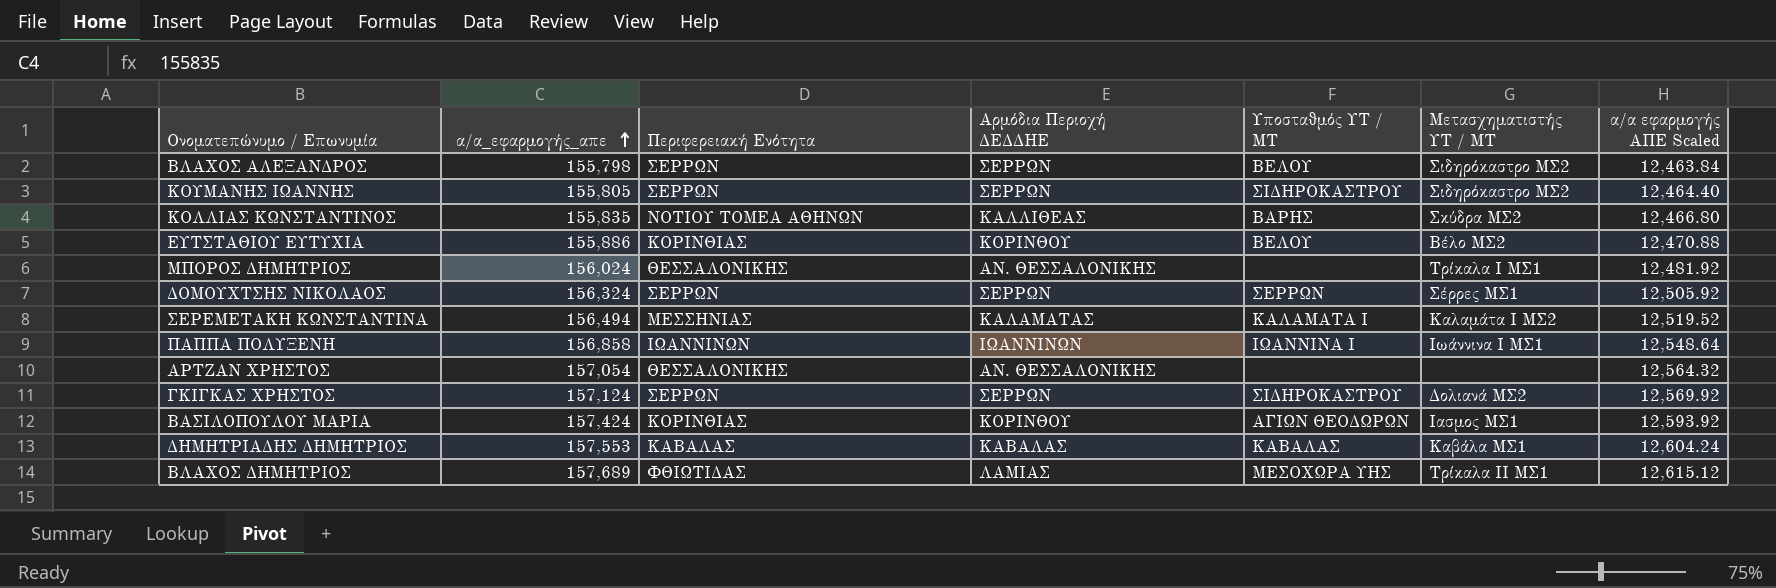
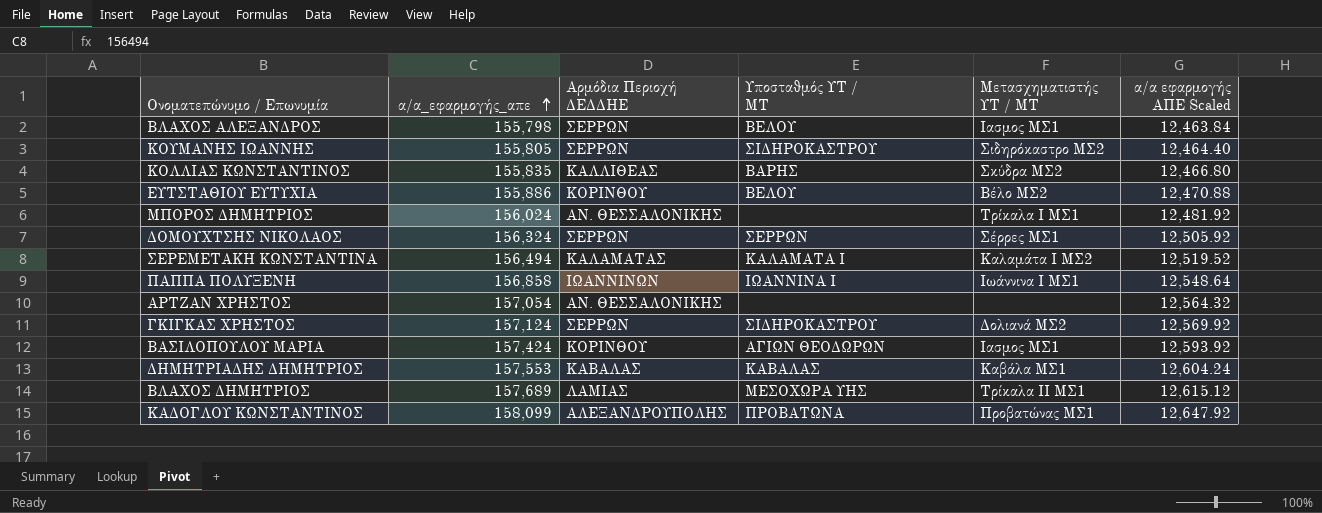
column Περιφερειακή Ενότητα | position: 3 -> none
ΒΛΑΧΟΣ ΑΛΕΞΑΝΔΡΟΣ | Μετασχηματιστής ΥΤ / ΜΤ: Σιδηρόκαστρο ΜΣ2 -> Ιασμος ΜΣ1
row ΚΑΔΟΓΛΟΥ ΚΩΝΣΤΑΝΤΙΝΟΣ: none -> 158,099 | ΑΛΕΞΑΝΔΡΟΥΠΟΛΗΣ | ΠΡΟΒΑΤΩΝΑ | Προβατώνας ΜΣ1 | 12,647.92

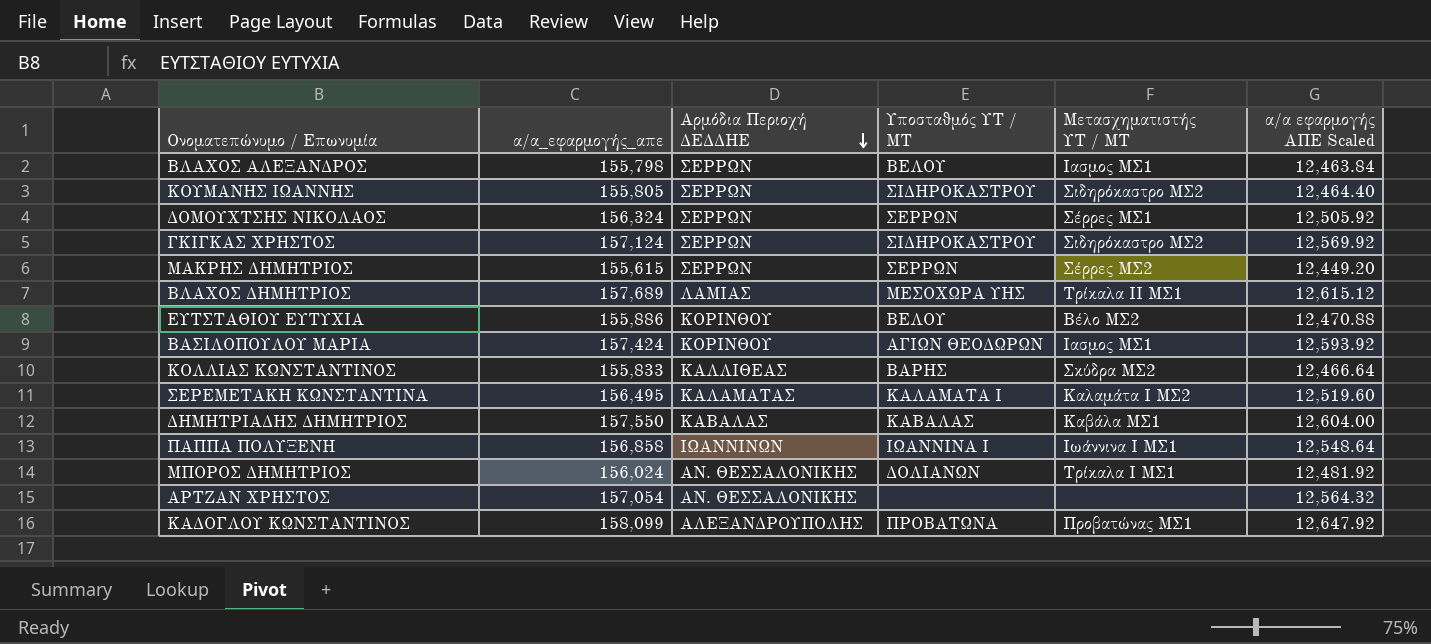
row order: α/α_εφαρμογής_απε ascending -> Αρμόδια Περιοχή ΔΕΔΔΗΕ descending
ΓΚΙΓΚΑΣ ΧΡΗΣΤΟΣ | Μετασχηματιστής ΥΤ / ΜΤ: Δολιανά ΜΣ2 -> Σιδηρόκαστρο ΜΣ2
row ΜΑΚΡΗΣ ΔΗΜΗΤΡΙΟΣ: none -> 155,615 | ΣΕΡΡΩΝ | ΣΕΡΡΩΝ | Σέρρες ΜΣ2 | 12,449.20
ΚΟΛΛΙΑΣ ΚΩΝΣΤΑΝΤΙΝΟΣ | α/α_εφαρμογής_απε: 155,835 -> 155,833
ΚΟΛΛΙΑΣ ΚΩΝΣΤΑΝΤΙΝΟΣ | α/α εφαρμογής ΑΠΕ Scaled: 12,466.80 -> 12,466.64
ΣΕΡΕΜΕΤΑΚΗ ΚΩΝΣΤΑΝΤΙΝΑ | α/α_εφαρμογής_απε: 156,494 -> 156,495
ΣΕΡΕΜΕΤΑΚΗ ΚΩΝΣΤΑΝΤΙΝΑ | α/α εφαρμογής ΑΠΕ Scaled: 12,519.52 -> 12,519.60
ΔΗΜΗΤΡΙΑΔΗΣ ΔΗΜΗΤΡΙΟΣ | α/α_εφαρμογής_απε: 157,553 -> 157,550
ΔΗΜΗΤΡΙΑΔΗΣ ΔΗΜΗΤΡΙΟΣ | α/α εφαρμογής ΑΠΕ Scaled: 12,604.24 -> 12,604.00
ΜΠΟΡΟΣ ΔΗΜΗΤΡΙΟΣ | Υποσταθμός ΥΤ / ΜΤ: none -> ΔΟΛΙΑΝΩΝ

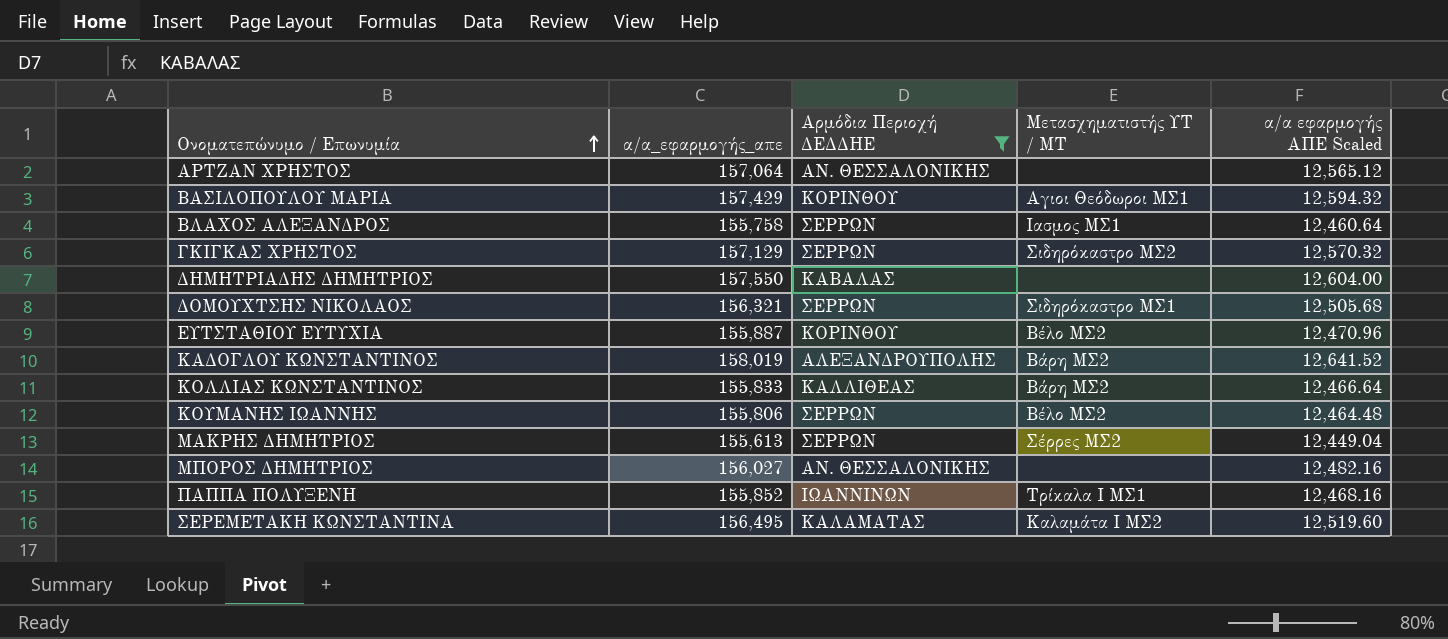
filter: none -> Αρμόδια Περιοχή ΔΕΔΔΗΕ != ΛΑΜΙΑΣ
row order: Αρμόδια Περιοχή ΔΕΔΔΗΕ descending -> Ονοματεπώνυμο / Επωνυμία ascending
column Υποσταθμός ΥΤ / ΜΤ | position: 4 -> none
ΑΡΤΖΑΝ ΧΡΗΣΤΟΣ | α/α_εφαρμογής_απε: 157,054 -> 157,064
ΑΡΤΖΑΝ ΧΡΗΣΤΟΣ | α/α εφαρμογής ΑΠΕ Scaled: 12,564.32 -> 12,565.12
ΒΑΣΙΛΟΠΟΥΛΟΥ ΜΑΡΙΑ | α/α_εφαρμογής_απε: 157,424 -> 157,429
ΒΑΣΙΛΟΠΟΥΛΟΥ ΜΑΡΙΑ | Μετασχηματιστής ΥΤ / ΜΤ: Ιασμος ΜΣ1 -> Αγιοι Θεόδωροι ΜΣ1
ΒΑΣΙΛΟΠΟΥΛΟΥ ΜΑΡΙΑ | α/α εφαρμογής ΑΠΕ Scaled: 12,593.92 -> 12,594.32
ΒΛΑΧΟΣ ΑΛΕΞΑΝΔΡΟΣ | α/α_εφαρμογής_απε: 155,798 -> 155,758
ΒΛΑΧΟΣ ΑΛΕΞΑΝΔΡΟΣ | α/α εφαρμογής ΑΠΕ Scaled: 12,463.84 -> 12,460.64
ΓΚΙΓΚΑΣ ΧΡΗΣΤΟΣ | α/α_εφαρμογής_απε: 157,124 -> 157,129
ΓΚΙΓΚΑΣ ΧΡΗΣΤΟΣ | α/α εφαρμογής ΑΠΕ Scaled: 12,569.92 -> 12,570.32
ΔΗΜΗΤΡΙΑΔΗΣ ΔΗΜΗΤΡΙΟΣ | Μετασχηματιστής ΥΤ / ΜΤ: Καβάλα ΜΣ1 -> none
ΔΟΜΟΥΧΤΣΗΣ ΝΙΚΟΛΑΟΣ | α/α_εφαρμογής_απε: 156,324 -> 156,321
ΔΟΜΟΥΧΤΣΗΣ ΝΙΚΟΛΑΟΣ | Μετασχηματιστής ΥΤ / ΜΤ: Σέρρες ΜΣ1 -> Σιδηρόκαστρο ΜΣ1
ΔΟΜΟΥΧΤΣΗΣ ΝΙΚΟΛΑΟΣ | α/α εφαρμογής ΑΠΕ Scaled: 12,505.92 -> 12,505.68
ΕΥΤΣΤΑΘΙΟΥ ΕΥΤΥΧΙΑ | α/α_εφαρμογής_απε: 155,886 -> 155,887
ΕΥΤΣΤΑΘΙΟΥ ΕΥΤΥΧΙΑ | α/α εφαρμογής ΑΠΕ Scaled: 12,470.88 -> 12,470.96
ΚΑΔΟΓΛΟΥ ΚΩΝΣΤΑΝΤΙΝΟΣ | α/α_εφαρμογής_απε: 158,099 -> 158,019
ΚΑΔΟΓΛΟΥ ΚΩΝΣΤΑΝΤΙΝΟΣ | Μετασχηματιστής ΥΤ / ΜΤ: Προβατώνας ΜΣ1 -> Βάρη ΜΣ2
ΚΑΔΟΓΛΟΥ ΚΩΝΣΤΑΝΤΙΝΟΣ | α/α εφαρμογής ΑΠΕ Scaled: 12,647.92 -> 12,641.52
ΚΟΛΛΙΑΣ ΚΩΝΣΤΑΝΤΙΝΟΣ | Μετασχηματιστής ΥΤ / ΜΤ: Σκύδρα ΜΣ2 -> Βάρη ΜΣ2
ΚΟΥΜΑΝΗΣ ΙΩΑΝΝΗΣ | α/α_εφαρμογής_απε: 155,805 -> 155,806
ΚΟΥΜΑΝΗΣ ΙΩΑΝΝΗΣ | Μετασχηματιστής ΥΤ / ΜΤ: Σιδηρόκαστρο ΜΣ2 -> Βέλο ΜΣ2
ΚΟΥΜΑΝΗΣ ΙΩΑΝΝΗΣ | α/α εφαρμογής ΑΠΕ Scaled: 12,464.40 -> 12,464.48
ΜΑΚΡΗΣ ΔΗΜΗΤΡΙΟΣ | α/α_εφαρμογής_απε: 155,615 -> 155,613
ΜΑΚΡΗΣ ΔΗΜΗΤΡΙΟΣ | α/α εφαρμογής ΑΠΕ Scaled: 12,449.20 -> 12,449.04
ΜΠΟΡΟΣ ΔΗΜΗΤΡΙΟΣ | α/α_εφαρμογής_απε: 156,024 -> 156,027
ΜΠΟΡΟΣ ΔΗΜΗΤΡΙΟΣ | Μετασχηματιστής ΥΤ / ΜΤ: Τρίκαλα I ΜΣ1 -> none
ΜΠΟΡΟΣ ΔΗΜΗΤΡΙΟΣ | α/α εφαρμογής ΑΠΕ Scaled: 12,481.92 -> 12,482.16
ΠΑΠΠΑ ΠΟΛΥΞΕΝΗ | α/α_εφαρμογής_απε: 156,858 -> 155,852
ΠΑΠΠΑ ΠΟΛΥΞΕΝΗ | Μετασχηματιστής ΥΤ / ΜΤ: Ιωάννινα I ΜΣ1 -> Τρίκαλα I ΜΣ1
ΠΑΠΠΑ ΠΟΛΥΞΕΝΗ | α/α εφαρμογής ΑΠΕ Scaled: 12,548.64 -> 12,468.16

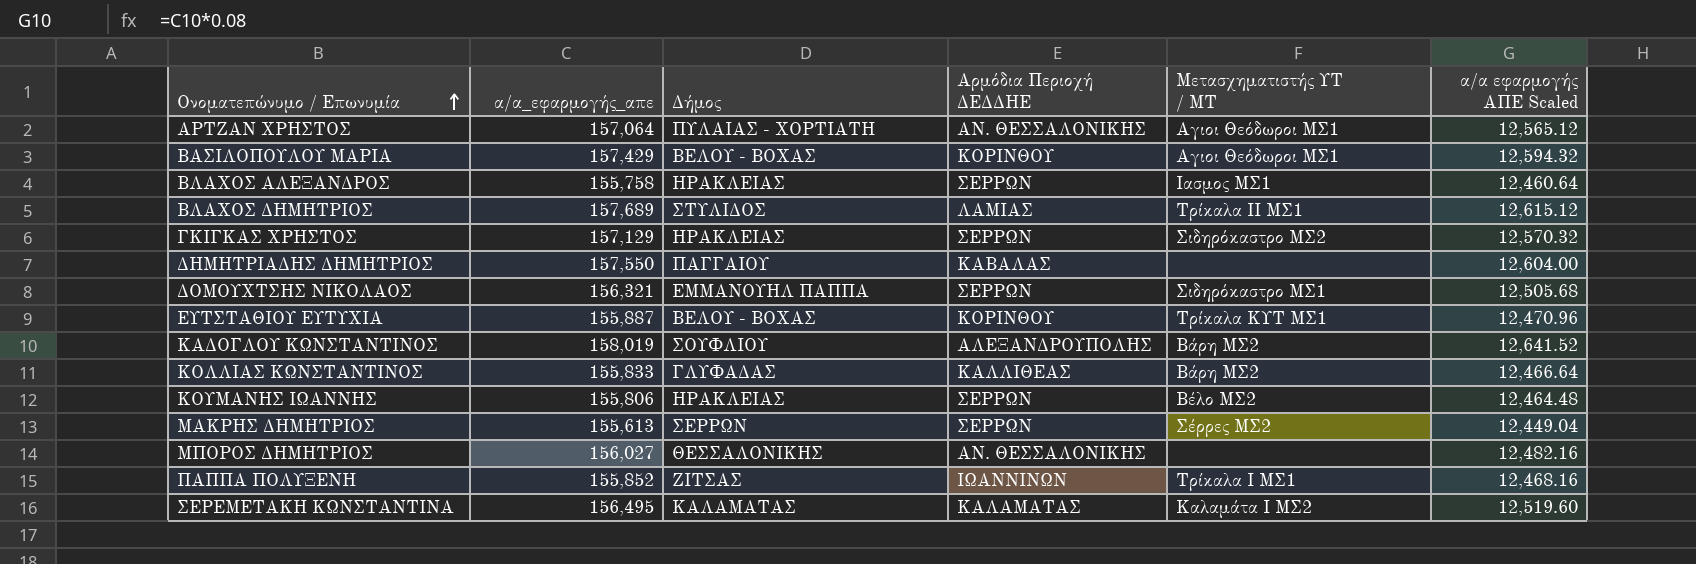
filter: Αρμόδια Περιοχή ΔΕΔΔΗΕ != ΛΑΜΙΑΣ -> none
column Δήμος | position: none -> 3
ΑΡΤΖΑΝ ΧΡΗΣΤΟΣ | Μετασχηματιστής ΥΤ / ΜΤ: none -> Αγιοι Θεόδωροι ΜΣ1
ΕΥΤΣΤΑΘΙΟΥ ΕΥΤΥΧΙΑ | Μετασχηματιστής ΥΤ / ΜΤ: Βέλο ΜΣ2 -> Τρίκαλα ΚΥΤ ΜΣ1

